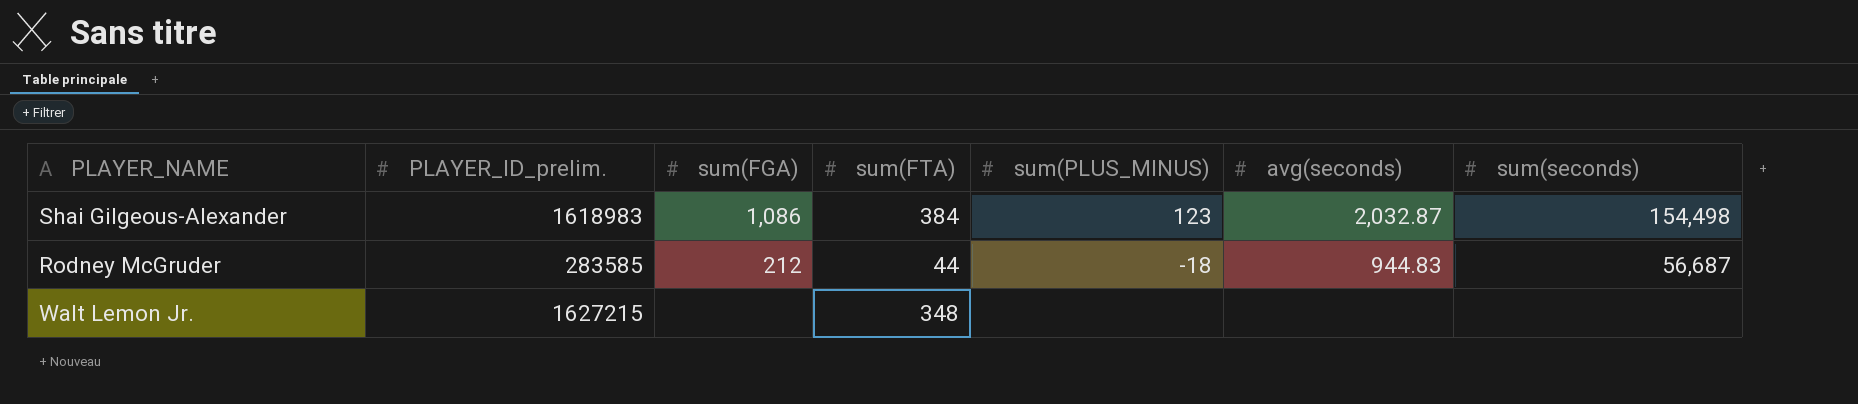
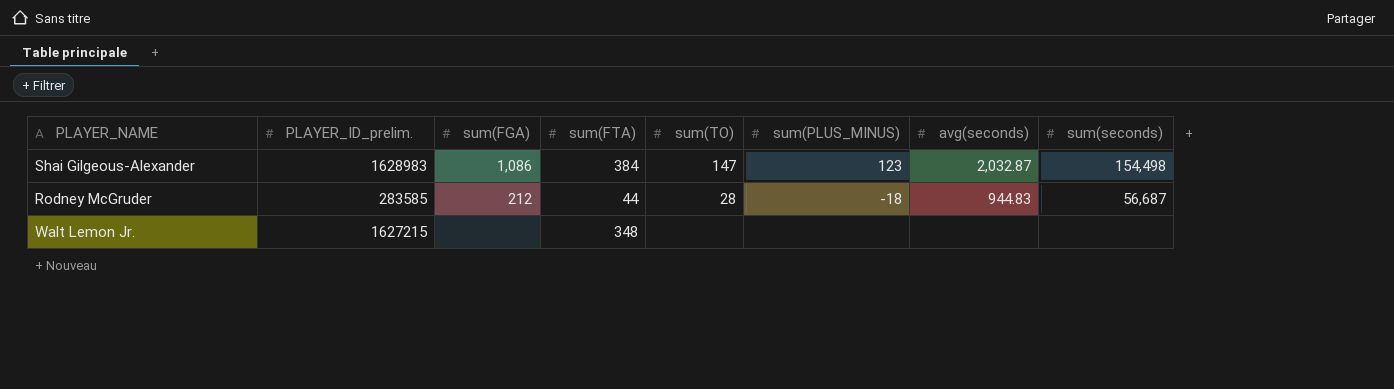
column sum(TO) | position: none -> 5
Shai Gilgeous-Alexander | PLAYER_ID_prelim.: 1618983 -> 1628983

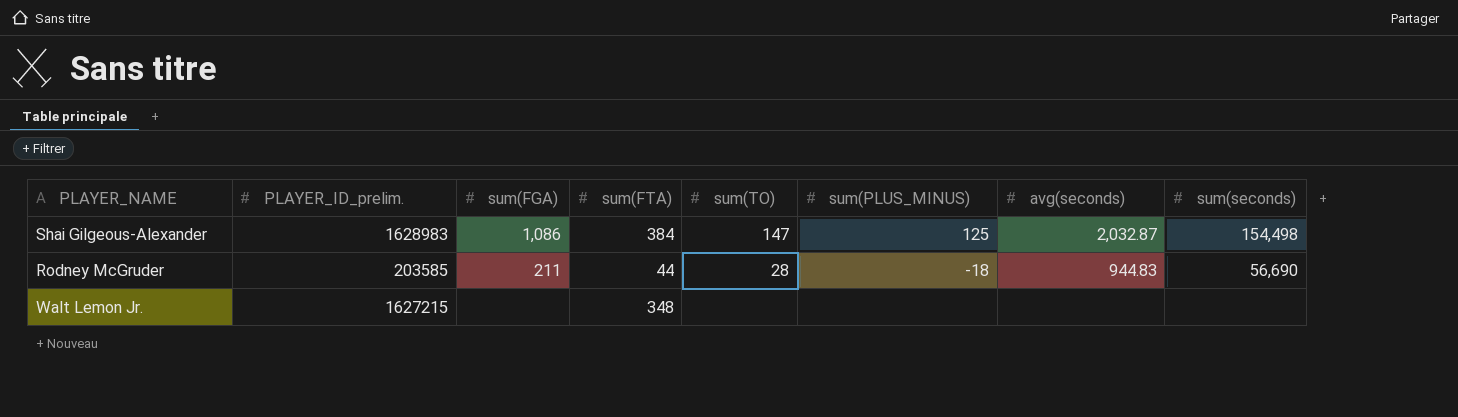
Shai Gilgeous-Alexander | sum(PLUS_MINUS): 123 -> 125
Rodney McGruder | PLAYER_ID_prelim.: 283585 -> 203585
Rodney McGruder | sum(FGA): 212 -> 211
Rodney McGruder | sum(seconds): 56,687 -> 56,690

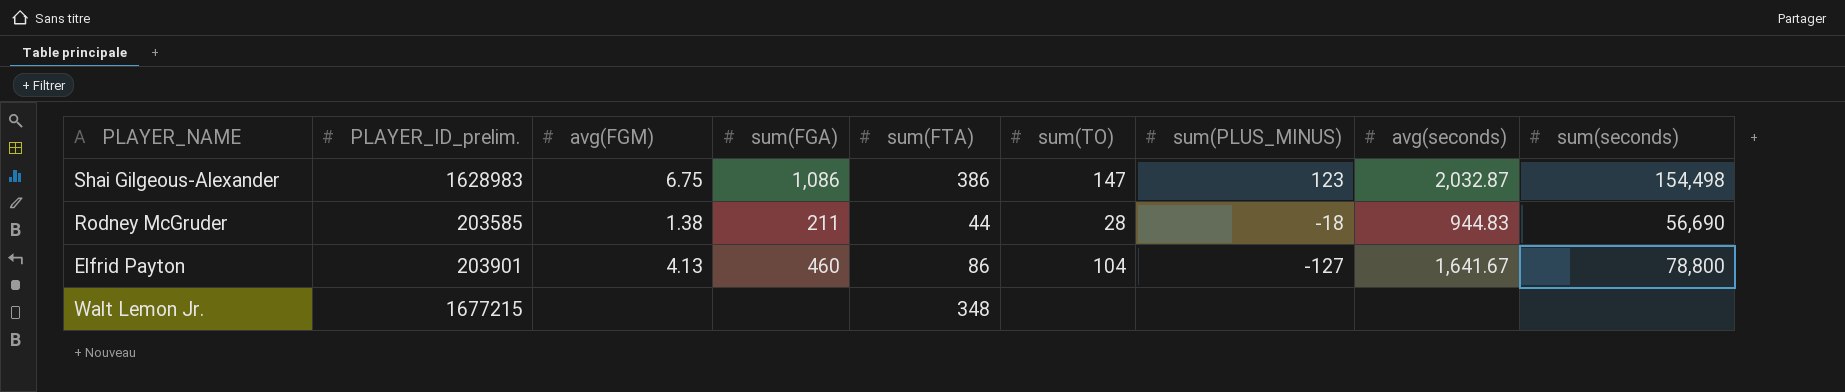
column avg(FGM) | position: none -> 3
Shai Gilgeous-Alexander | sum(FTA): 384 -> 386
Shai Gilgeous-Alexander | sum(PLUS_MINUS): 125 -> 123
row Elfrid Payton: none -> 203901 | 4.13 | 460 | 86 | 104 | -127 | 1,641.67 | 78,800
Walt Lemon Jr. | PLAYER_ID_prelim.: 1627215 -> 1677215

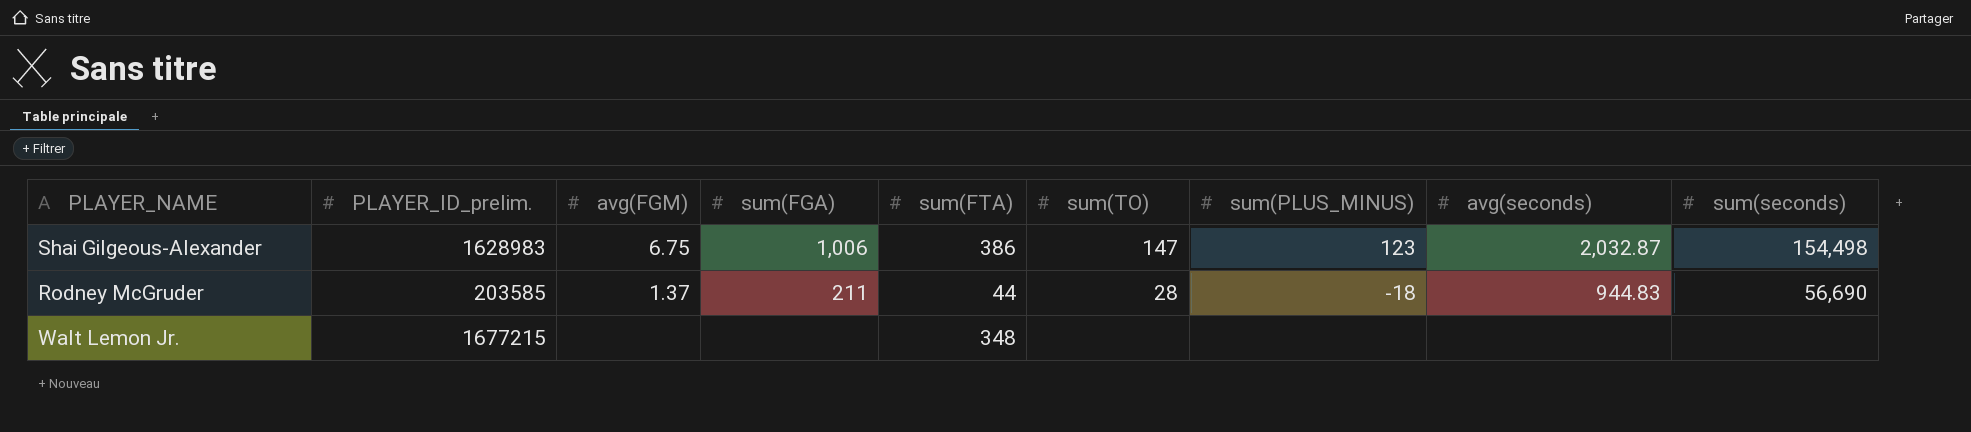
row Elfrid Payton: 203901 | 4.13 | 460 | 86 | 104 | -127 | 1,641.67 | 78,800 -> none
Shai Gilgeous-Alexander | sum(FGA): 1,086 -> 1,006
Rodney McGruder | avg(FGM): 1.38 -> 1.37

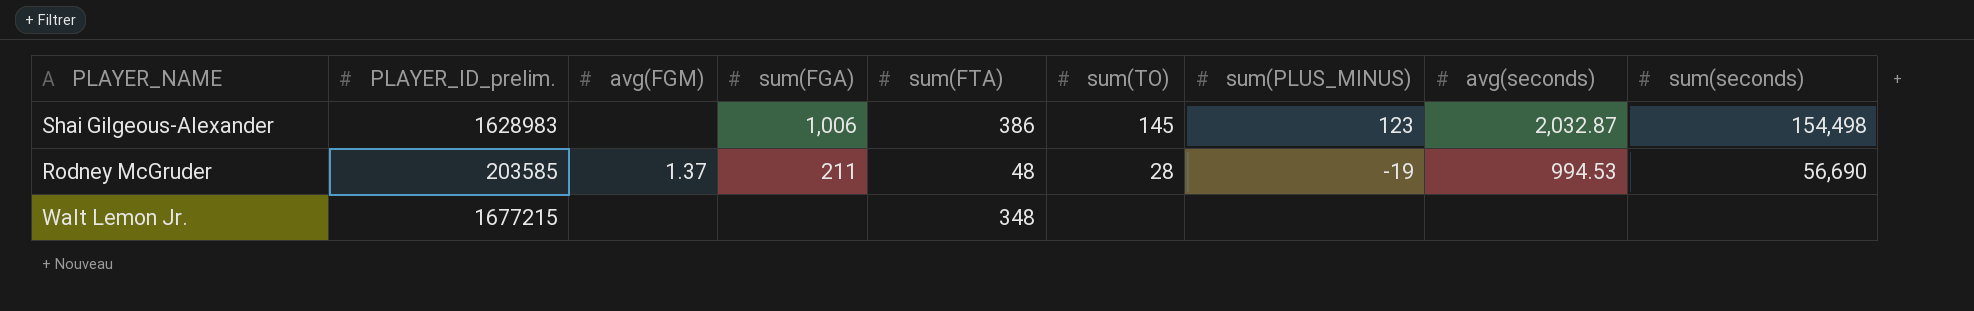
Shai Gilgeous-Alexander | avg(FGM): 6.75 -> none
Shai Gilgeous-Alexander | sum(TO): 147 -> 145
Rodney McGruder | sum(FTA): 44 -> 48
Rodney McGruder | sum(PLUS_MINUS): -18 -> -19
Rodney McGruder | avg(seconds): 944.83 -> 994.53

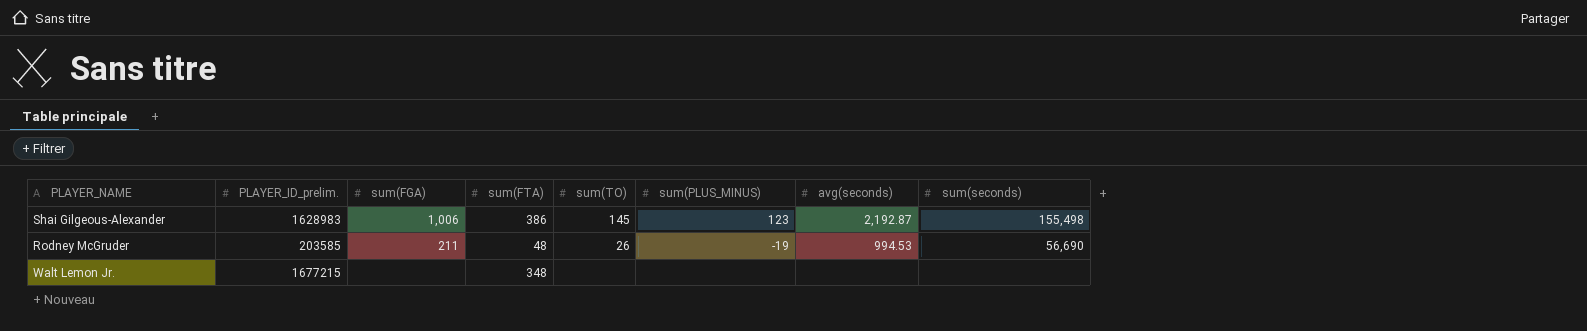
column avg(FGM) | position: 3 -> none
Shai Gilgeous-Alexander | avg(seconds): 2,032.87 -> 2,192.87
Shai Gilgeous-Alexander | sum(seconds): 154,498 -> 155,498
Rodney McGruder | sum(TO): 28 -> 26

